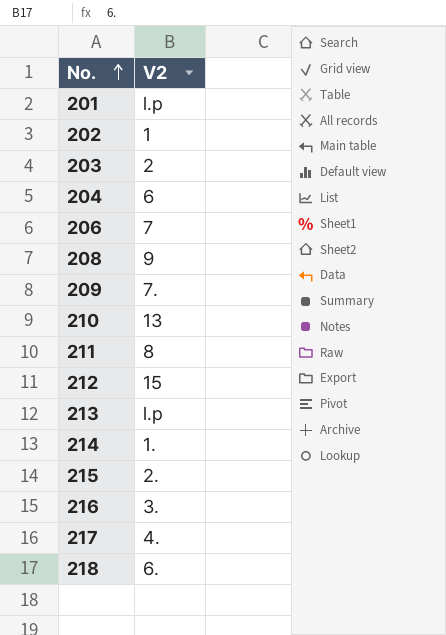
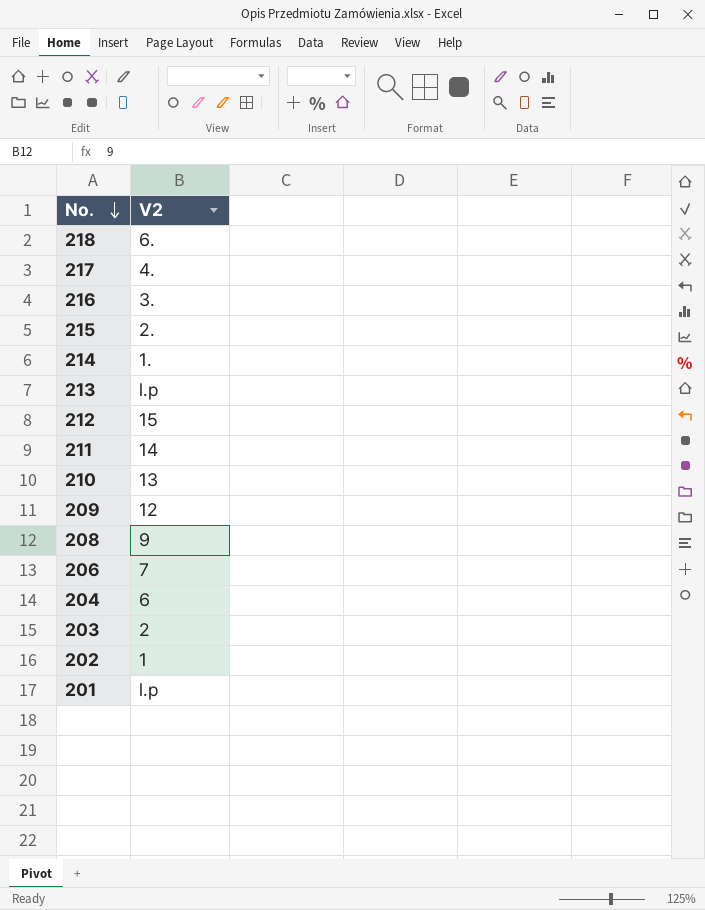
row order: No. ascending -> No. descending
211 | V2: 8 -> 14
209 | V2: 7. -> 12

